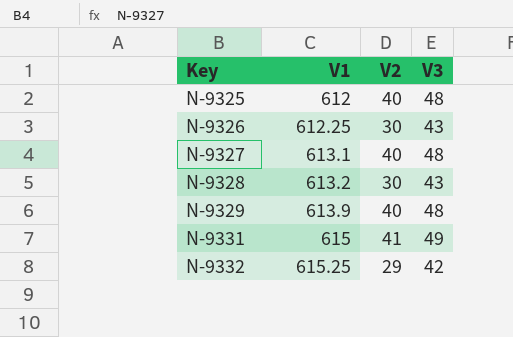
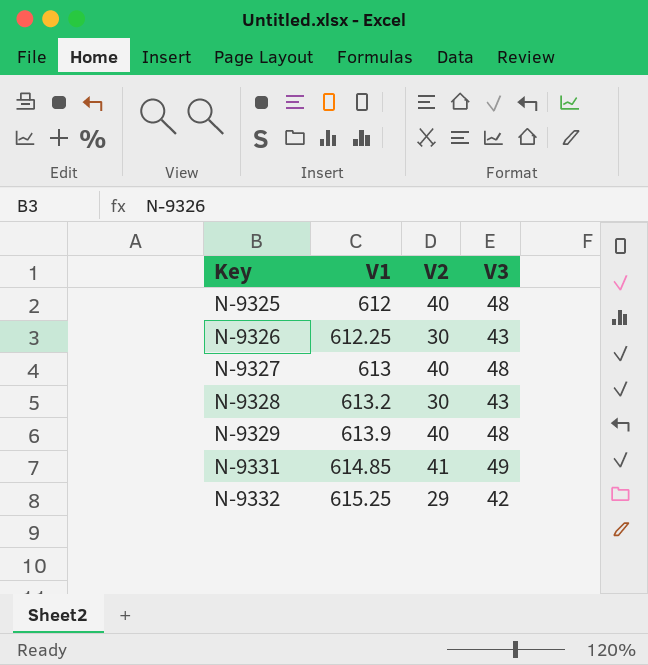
N-9327 | V1: 613.1 -> 613
N-9331 | V1: 615 -> 614.85

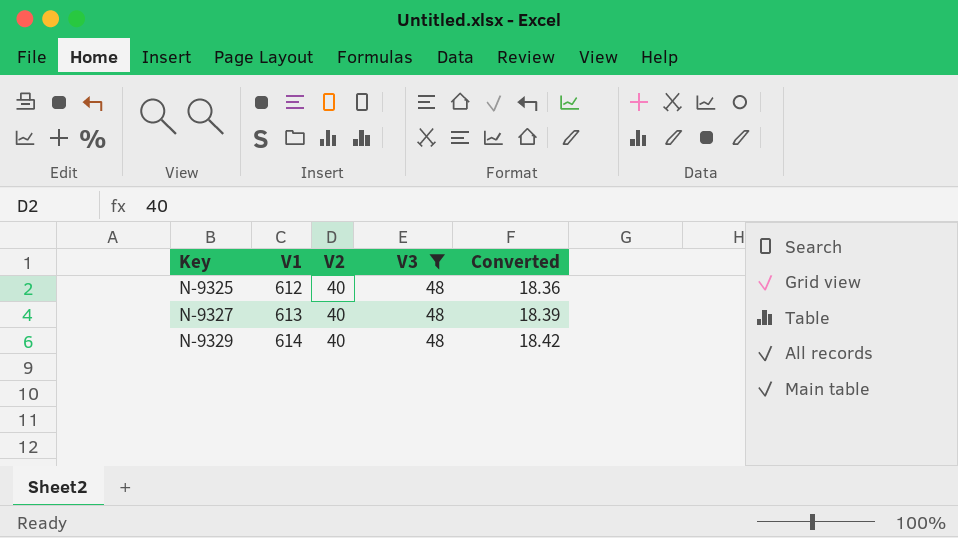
filter: none -> V3 = 48
column Converted | formula: none -> [V1] * 0.03
N-9329 | V1: 613.9 -> 614

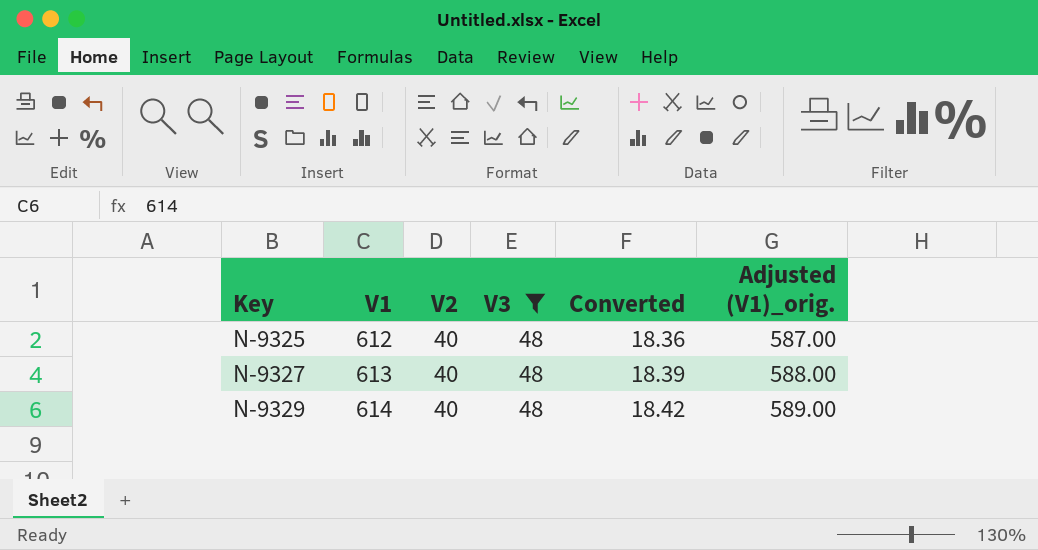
column Adjusted (V1)_orig. | formula: none -> [V1] - 25

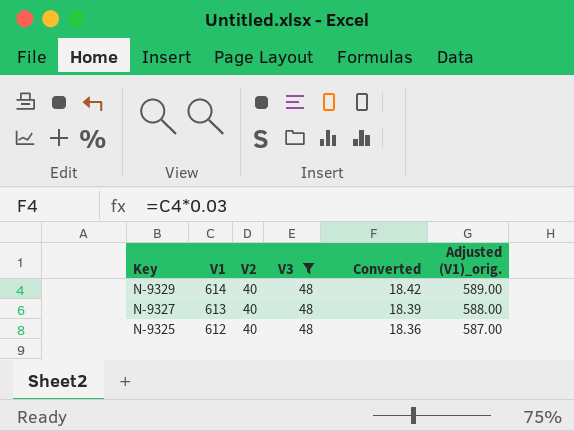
row order: Key ascending -> Key descending

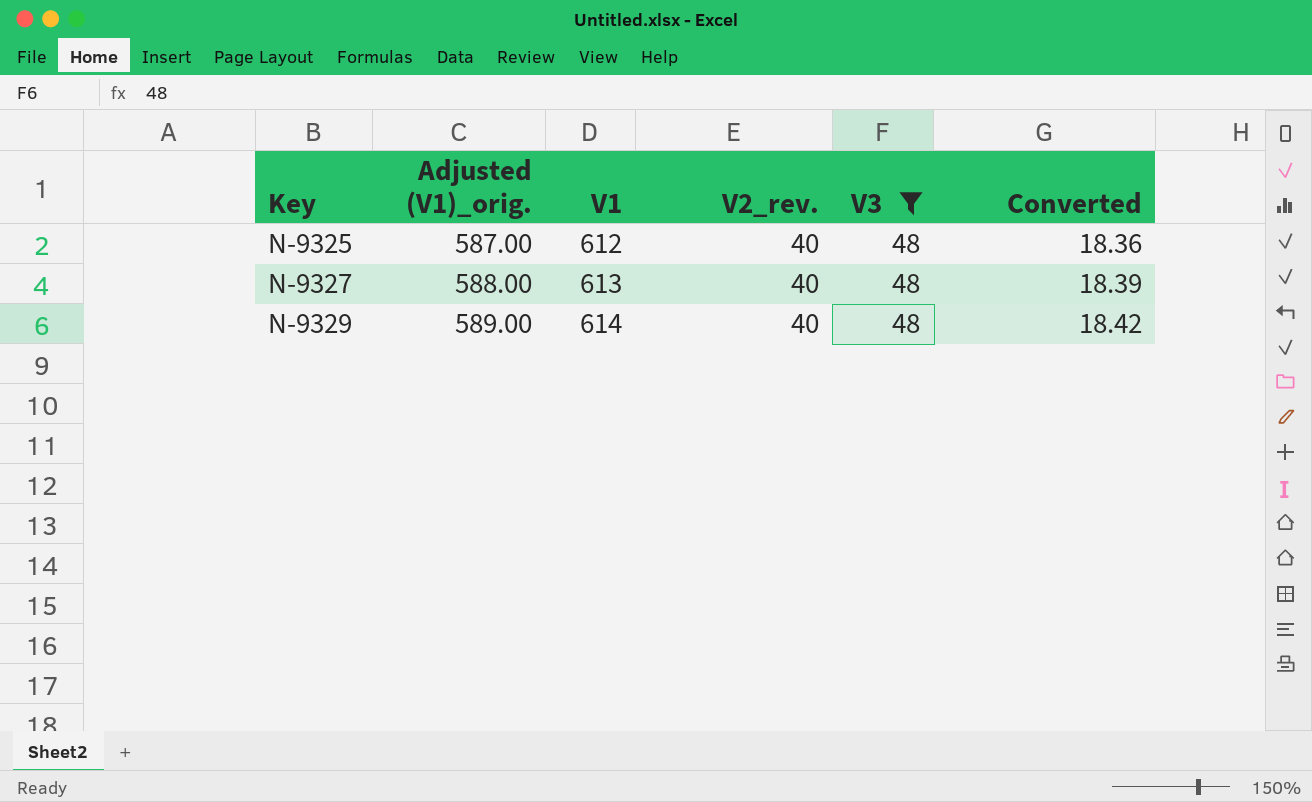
row order: Key descending -> Key ascending
column Adjusted (V1)_orig. | position: 6 -> 2
column name: V2 -> V2_rev.

